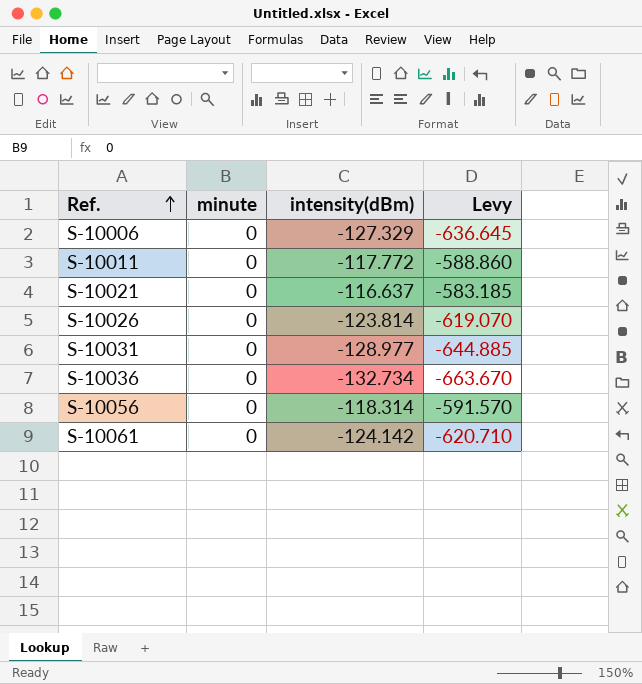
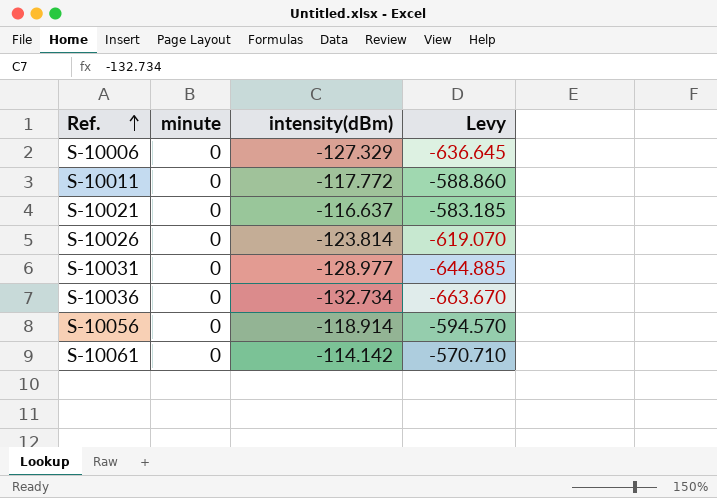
S-10056 | intensity(dBm): -118.314 -> -118.914
S-10056 | Levy: -591.570 -> -594.570
S-10061 | intensity(dBm): -124.142 -> -114.142
S-10061 | Levy: -620.710 -> -570.710

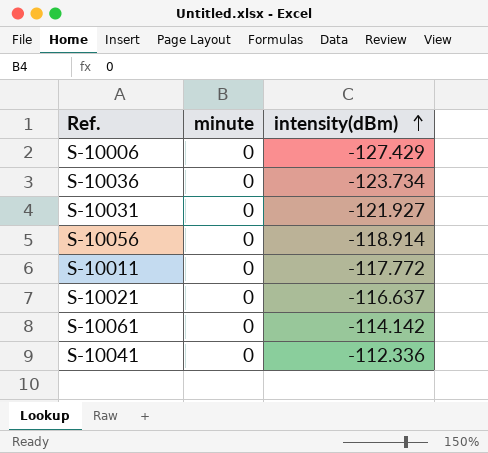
row order: Ref. ascending -> intensity(dBm) ascending
column Levy | formula: [intensity(dBm)] * 5 -> none
row S-10026: 0 | -123.814 | -619.070 -> none
S-10006 | intensity(dBm): -127.329 -> -127.429
S-10036 | intensity(dBm): -132.734 -> -123.734
S-10031 | intensity(dBm): -128.977 -> -121.927
row S-10041: none -> 0 | -112.336

